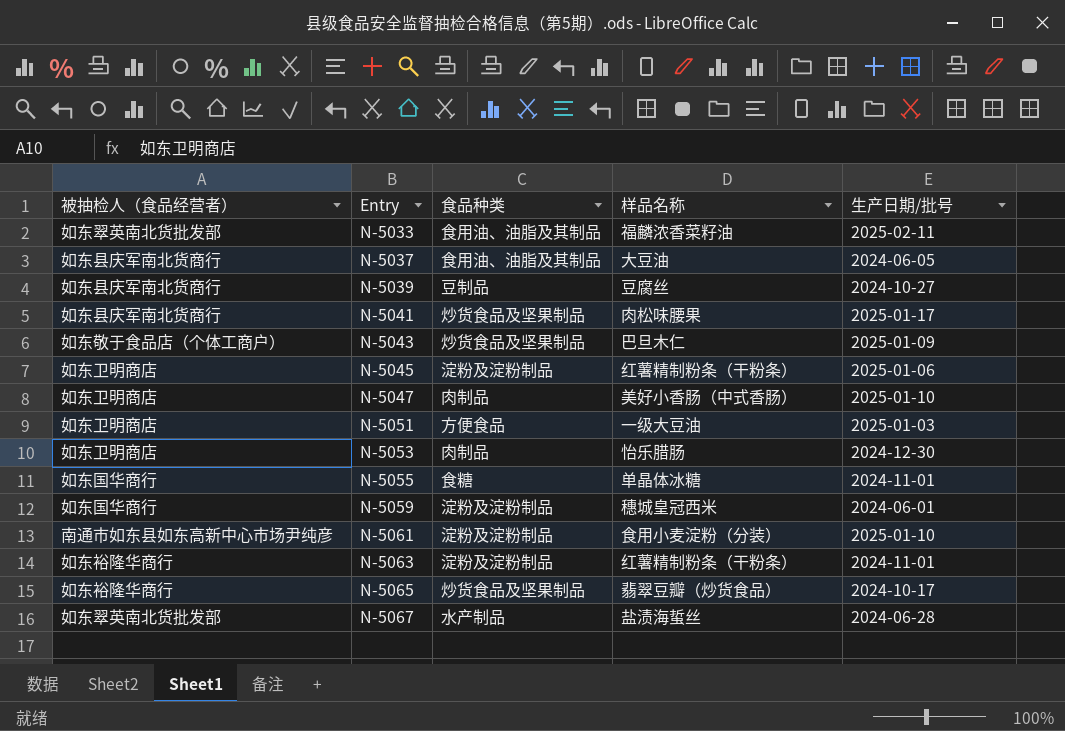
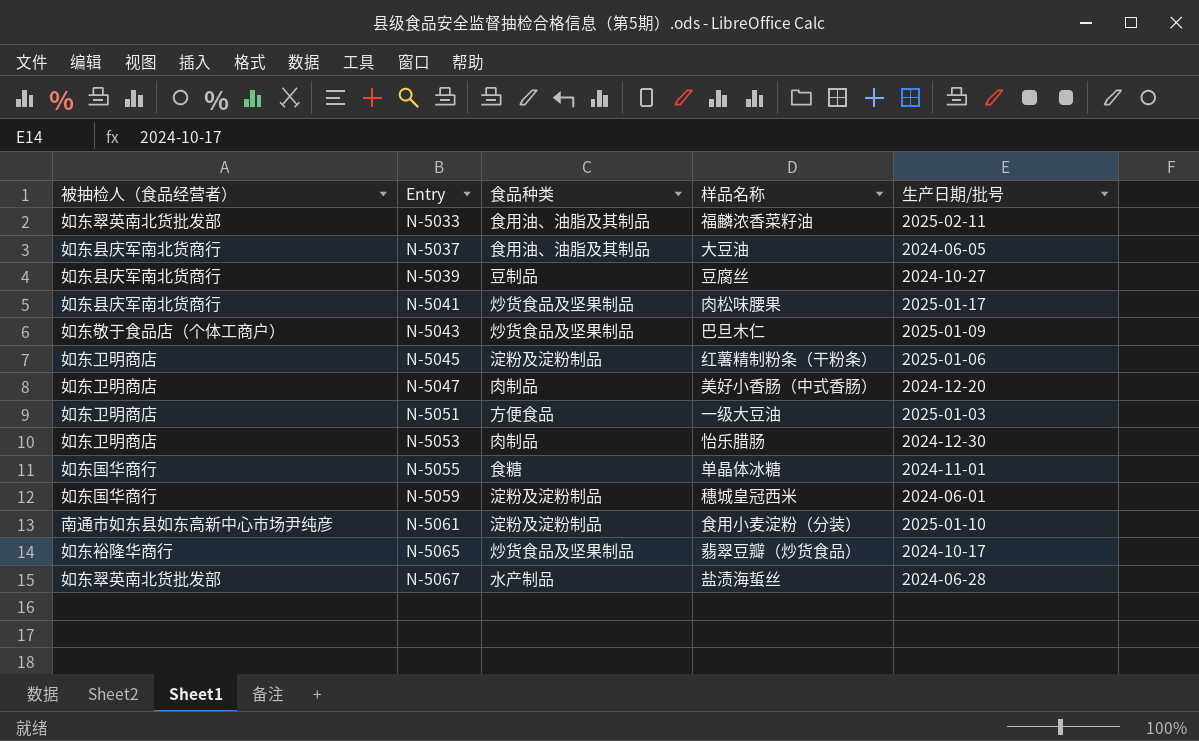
row N-5063: 如东裕隆华商行 | 淀粉及淀粉制品 | 红薯精制粉条（干粉条） | 2024-11-01 -> none
N-5047 | 生产日期/批号: 2025-01-10 -> 2024-12-20

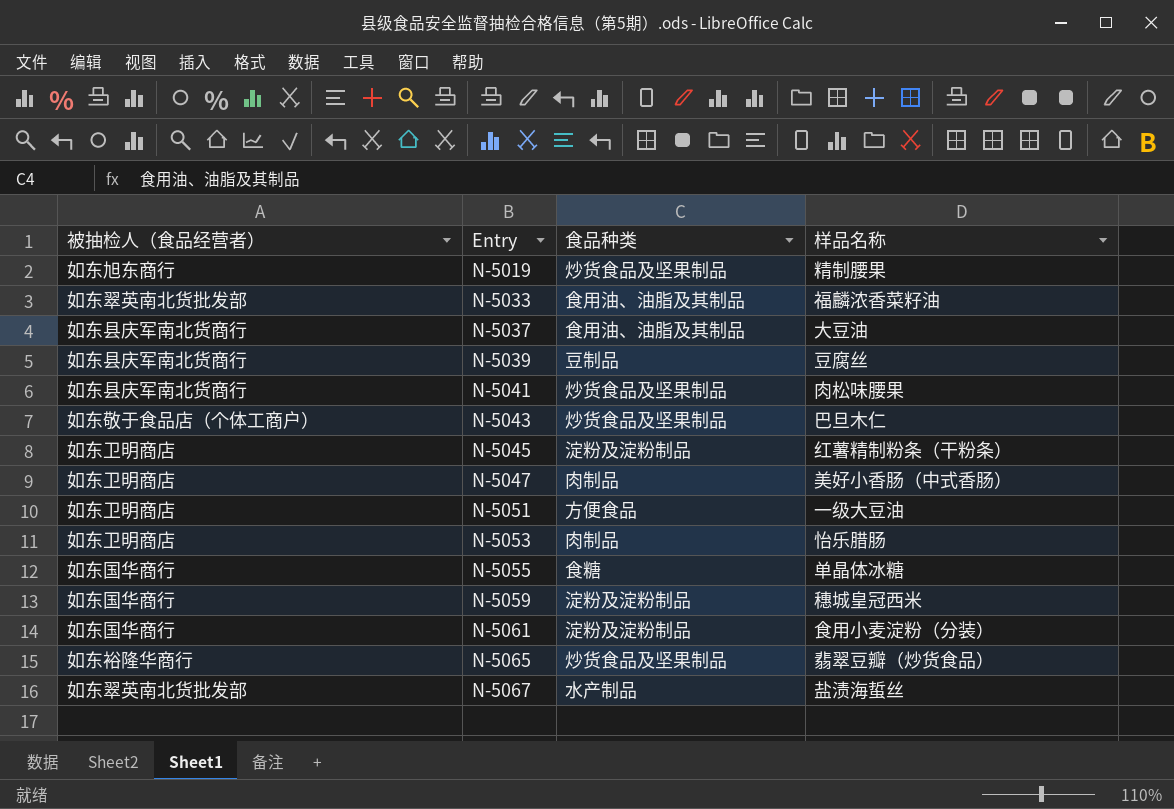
column 生产日期/批号 | position: 5 -> none
row N-5019: none -> 如东旭东商行 | 炒货食品及坚果制品 | 精制腰果
N-5061 | 被抽检人（食品经营者）: 南通市如东县如东高新中心市场尹纯彦 -> 如东国华商行

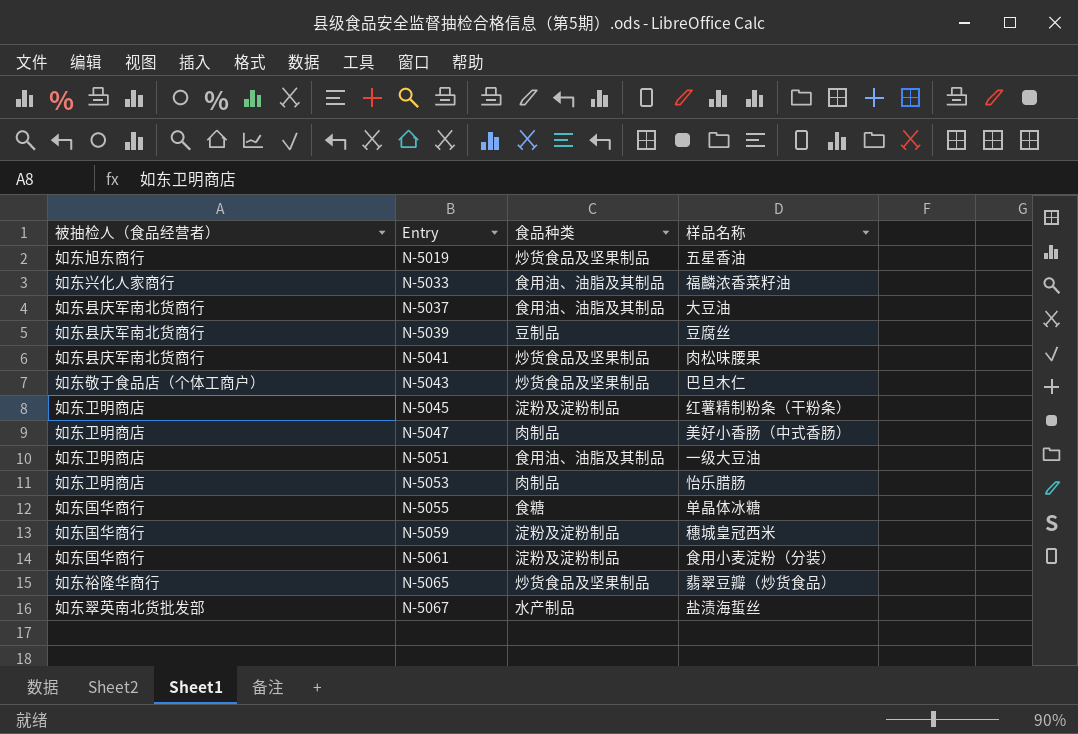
N-5019 | 样品名称: 精制腰果 -> 五星香油
N-5033 | 被抽检人（食品经营者）: 如东翠英南北货批发部 -> 如东兴化人家商行
N-5051 | 食品种类: 方便食品 -> 食用油、油脂及其制品

